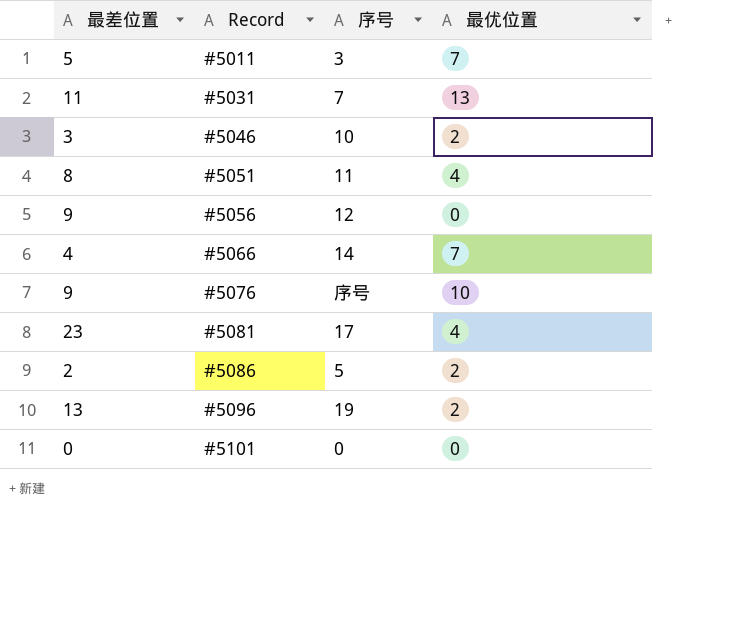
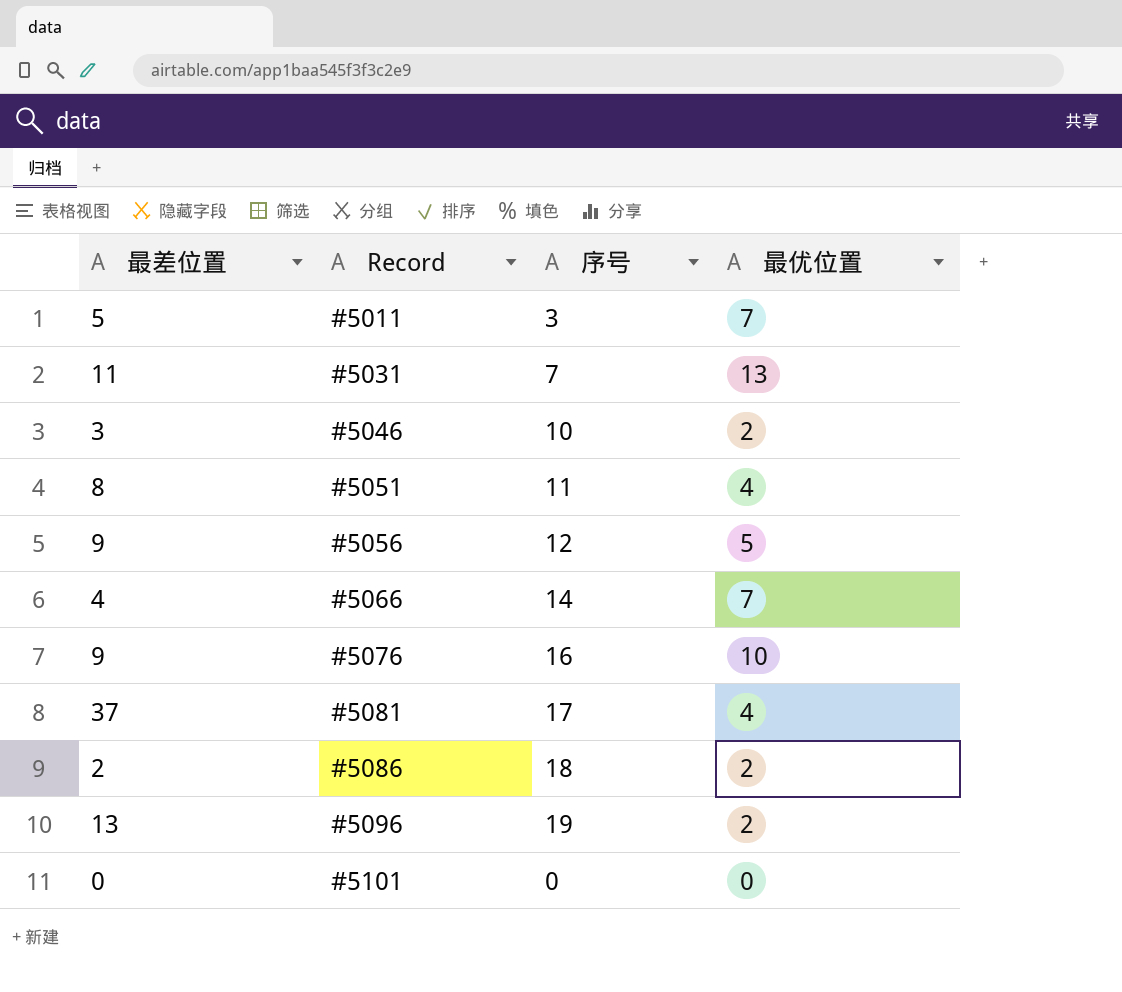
#5056 | 最优位置: 0 -> 5
#5076 | 序号: 序号 -> 16
#5081 | 最差位置: 23 -> 37
#5086 | 序号: 5 -> 18

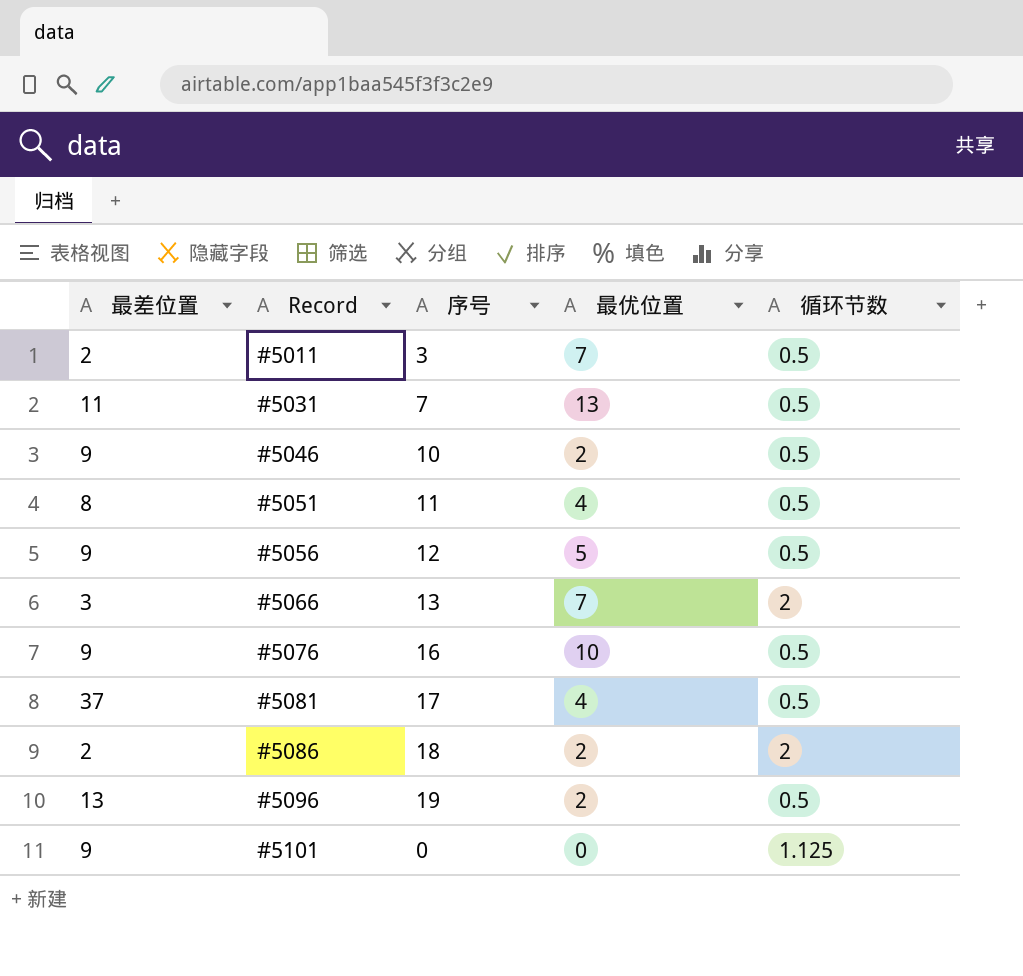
column 循环节数 | position: none -> 5
#5011 | 最差位置: 5 -> 2
#5046 | 最差位置: 3 -> 9
#5066 | 最差位置: 4 -> 3
#5066 | 序号: 14 -> 13
#5101 | 最差位置: 0 -> 9

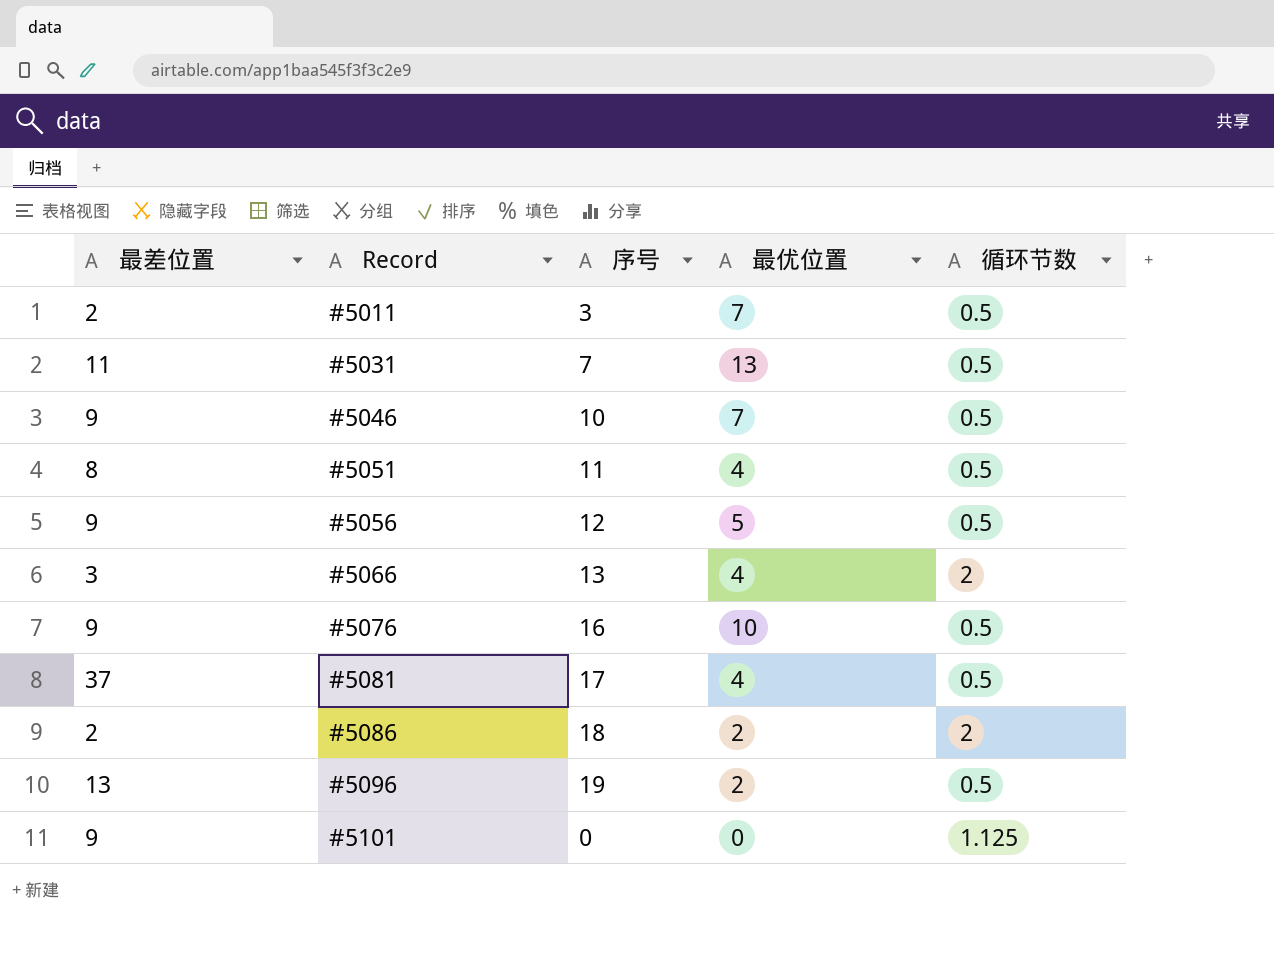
#5046 | 最优位置: 2 -> 7
#5066 | 最优位置: 7 -> 4

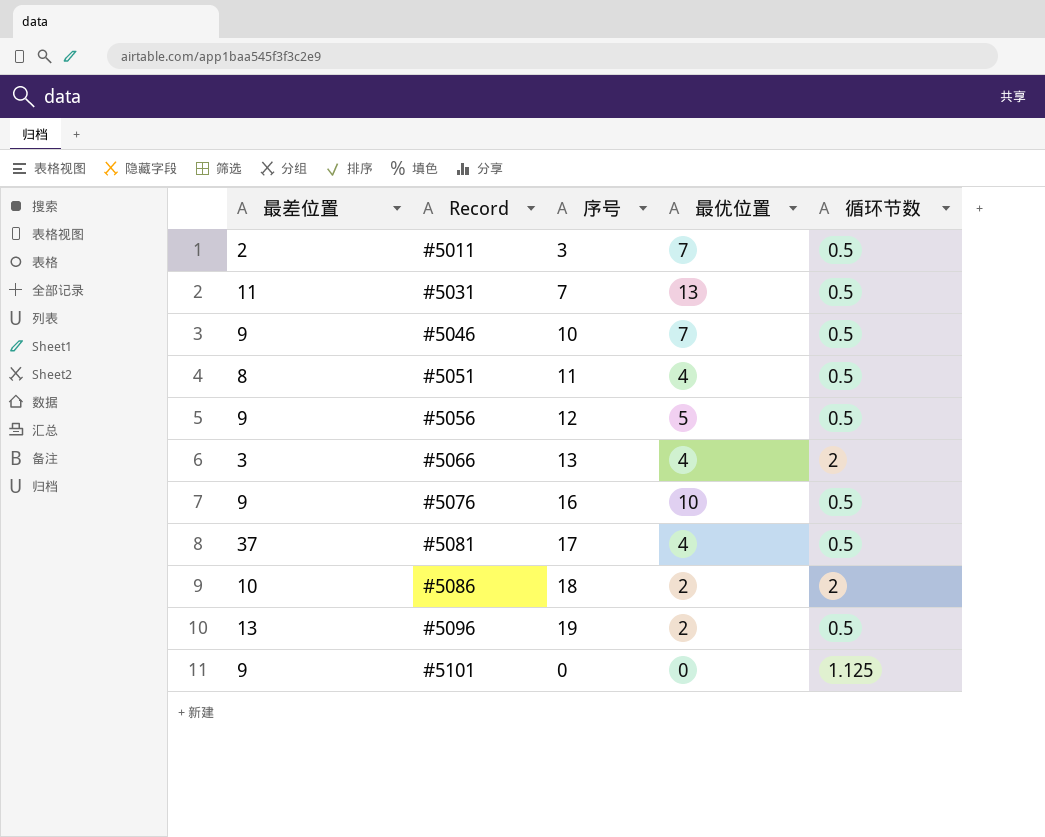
#5086 | 最差位置: 2 -> 10

